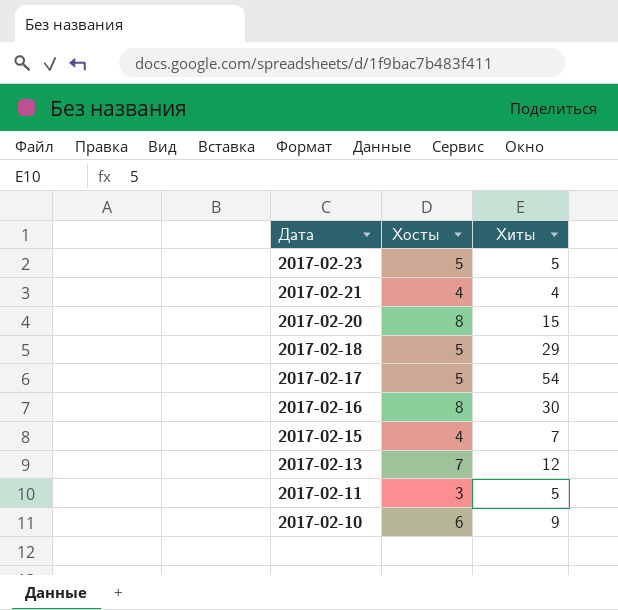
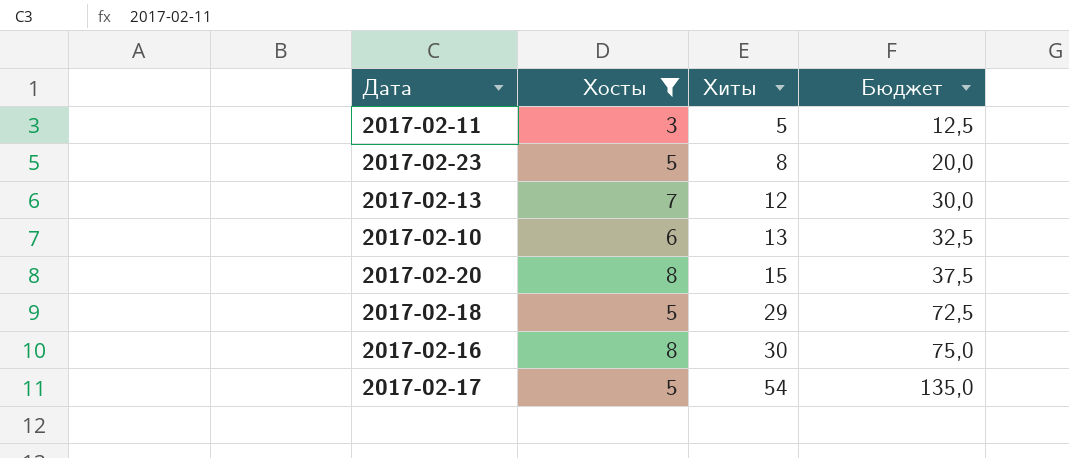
filter: none -> Хосты != 4
row order: Дата descending -> Хиты ascending
column Бюджет | formula: none -> [Хиты] * 2,5
2017-02-23 | Хиты: 5 -> 8
2017-02-10 | Хиты: 9 -> 13

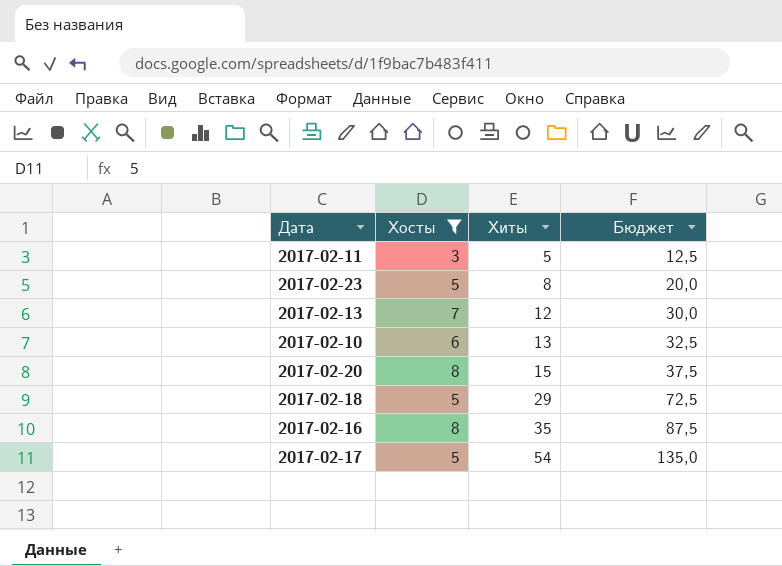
2017-02-16 | Хиты: 30 -> 35
2017-02-16 | Бюджет: 75,0 -> 87,5

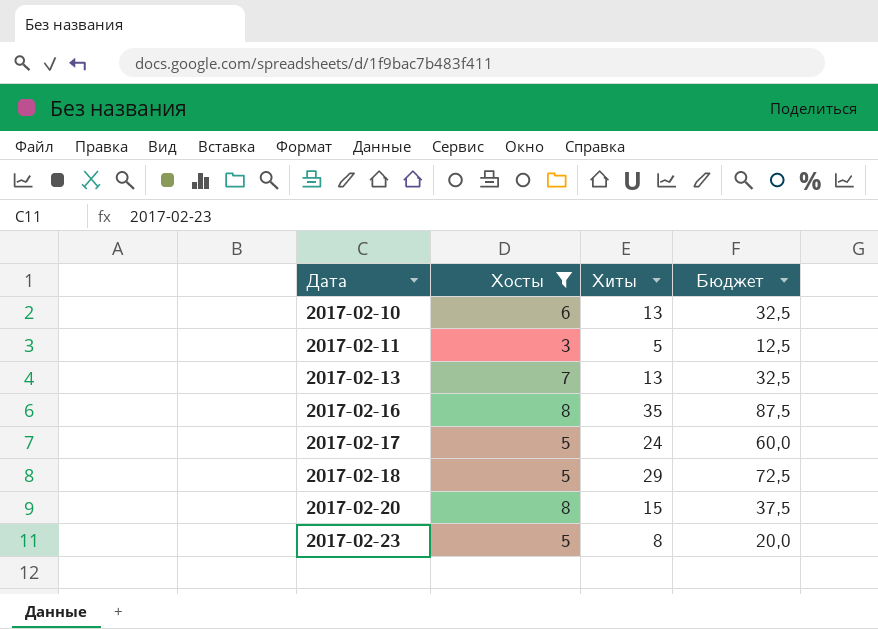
row order: Хиты ascending -> Дата ascending
2017-02-13 | Хиты: 12 -> 13
2017-02-13 | Бюджет: 30,0 -> 32,5
2017-02-17 | Хиты: 54 -> 24
2017-02-17 | Бюджет: 135,0 -> 60,0

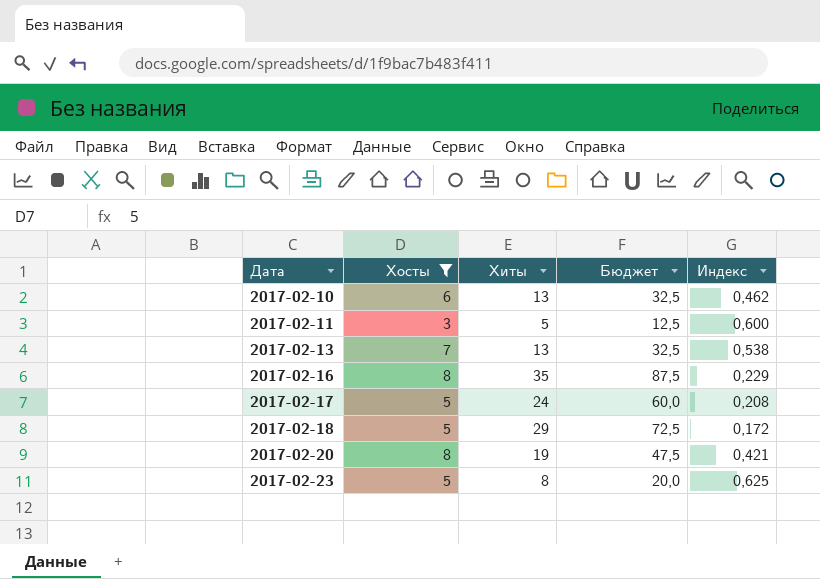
column Индекс | formula: none -> [Хосты] / [Хиты]
2017-02-20 | Хиты: 15 -> 19
2017-02-20 | Бюджет: 37,5 -> 47,5

